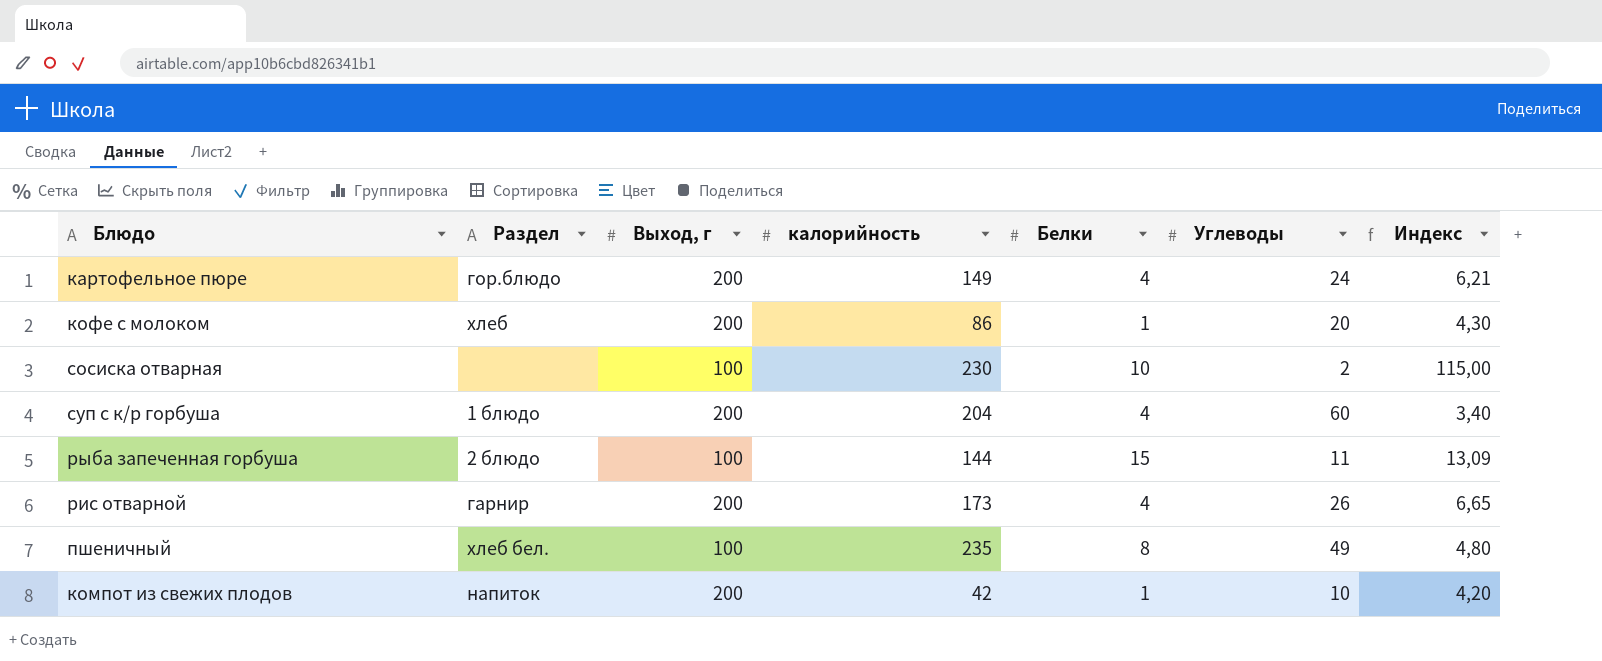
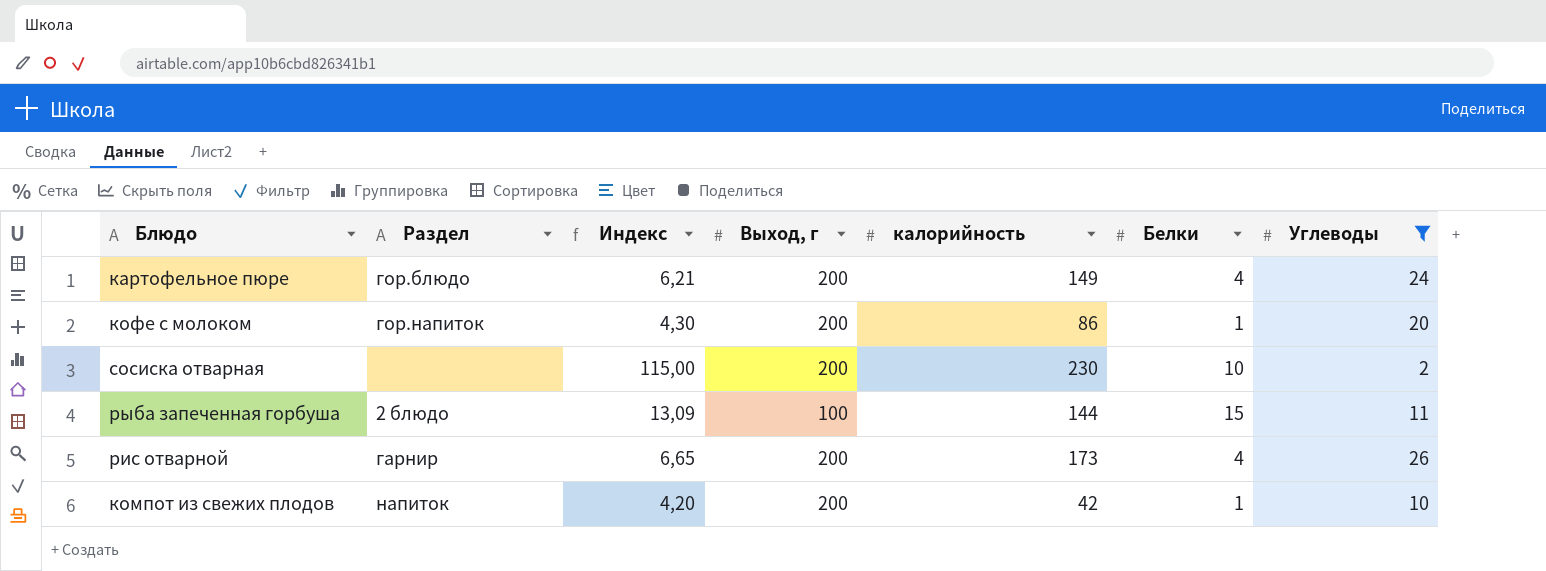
filter: none -> Углеводы <= 26
column Индекс | position: 7 -> 3
кофе с молоком | Раздел: хлеб -> гор.напиток
сосиска отварная | Выход, г: 100 -> 200

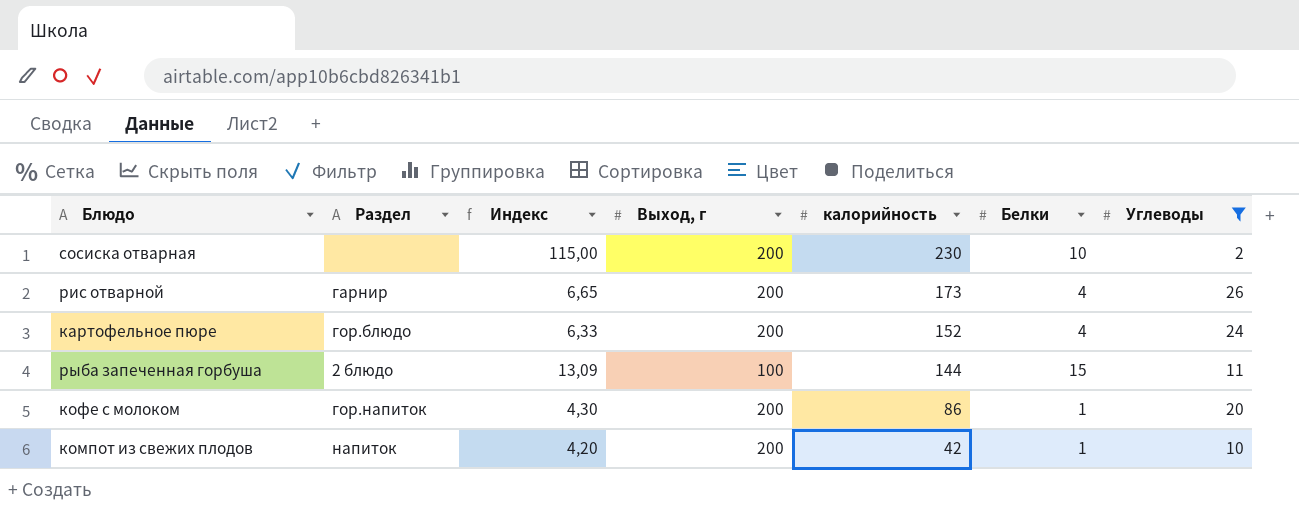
row order: none -> калорийность descending
картофельное пюре | Индекс: 6,21 -> 6,33
картофельное пюре | калорийность: 149 -> 152

